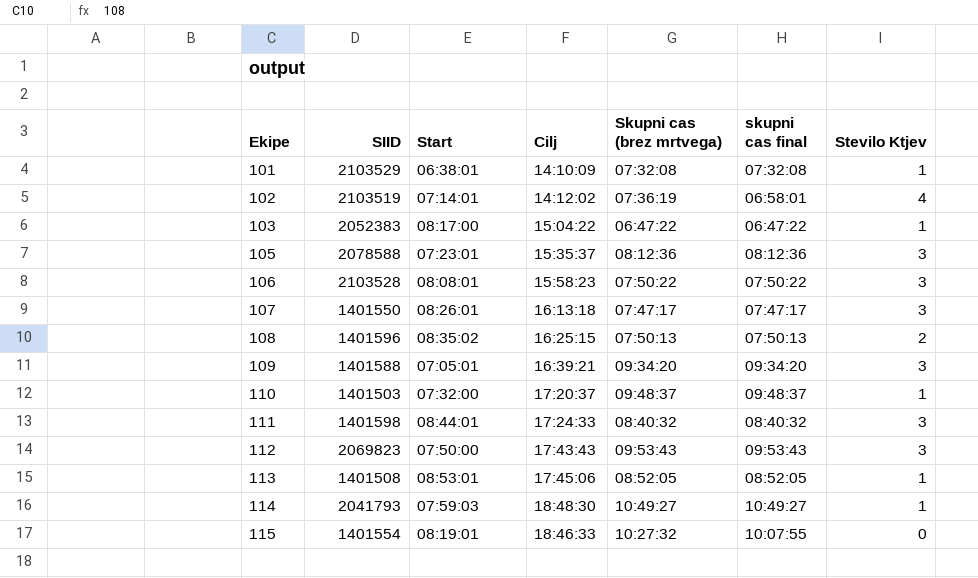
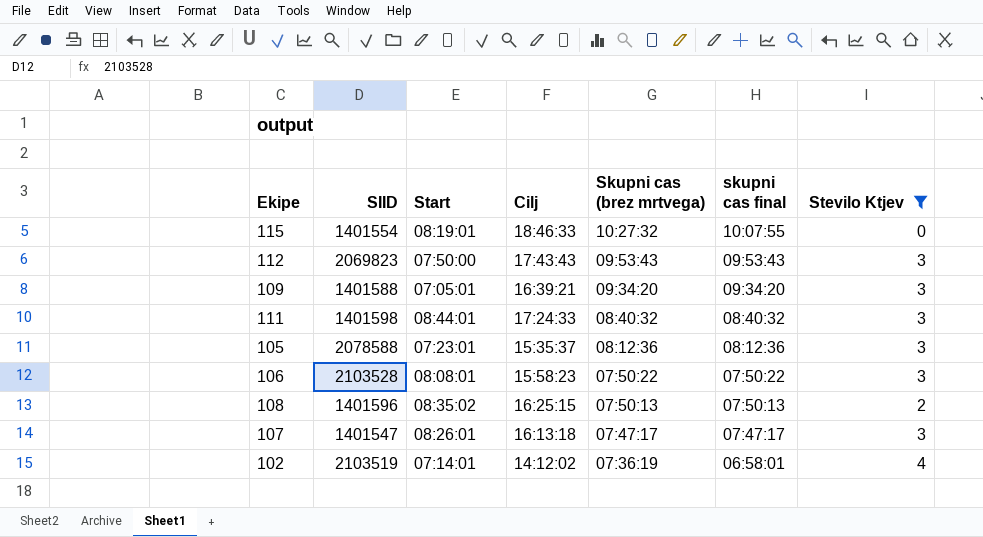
filter: none -> Stevilo Ktjev != 1
row order: Ekipe ascending -> Skupni cas (brez mrtvega) descending
107 | SIID: 1401550 -> 1401547

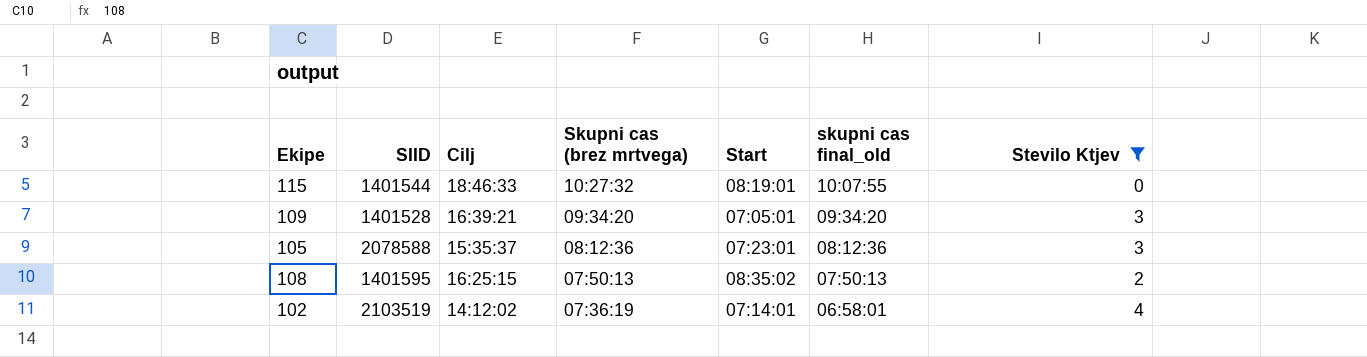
column Start | position: 3 -> 5
column name: skupni cas final -> skupni cas final_old
row 112: 2069823 | 07:50:00 | 17:43:43 | 09:53:43 | 09:53:43 | 3 -> none
row 111: 1401598 | 08:44:01 | 17:24:33 | 08:40:32 | 08:40:32 | 3 -> none
row 106: 2103528 | 08:08:01 | 15:58:23 | 07:50:22 | 07:50:22 | 3 -> none
row 107: 1401547 | 08:26:01 | 16:13:18 | 07:47:17 | 07:47:17 | 3 -> none
115 | SIID: 1401554 -> 1401544
109 | SIID: 1401588 -> 1401528
108 | SIID: 1401596 -> 1401595

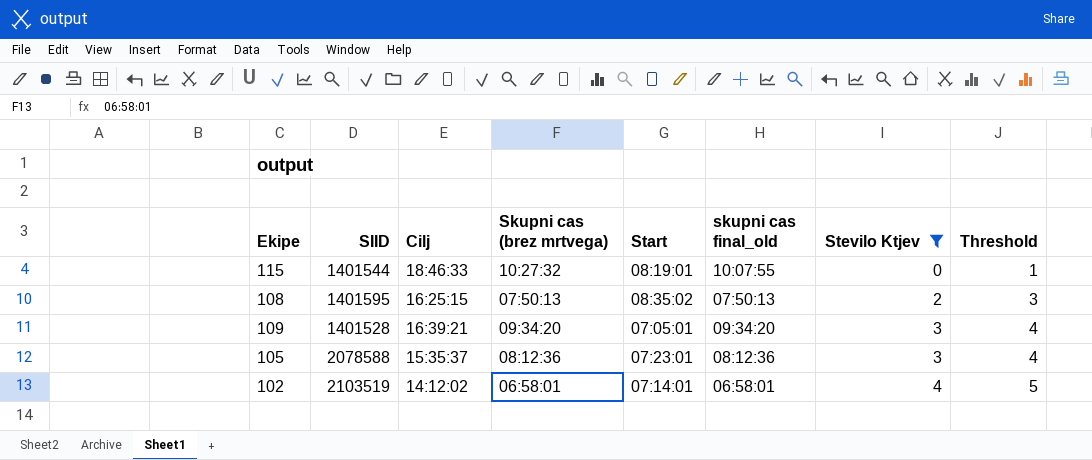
row order: Skupni cas (brez mrtvega) descending -> Stevilo Ktjev ascending
column Threshold | formula: none -> [Stevilo Ktjev] + 1
102 | Skupni cas (brez mrtvega): 07:36:19 -> 06:58:01

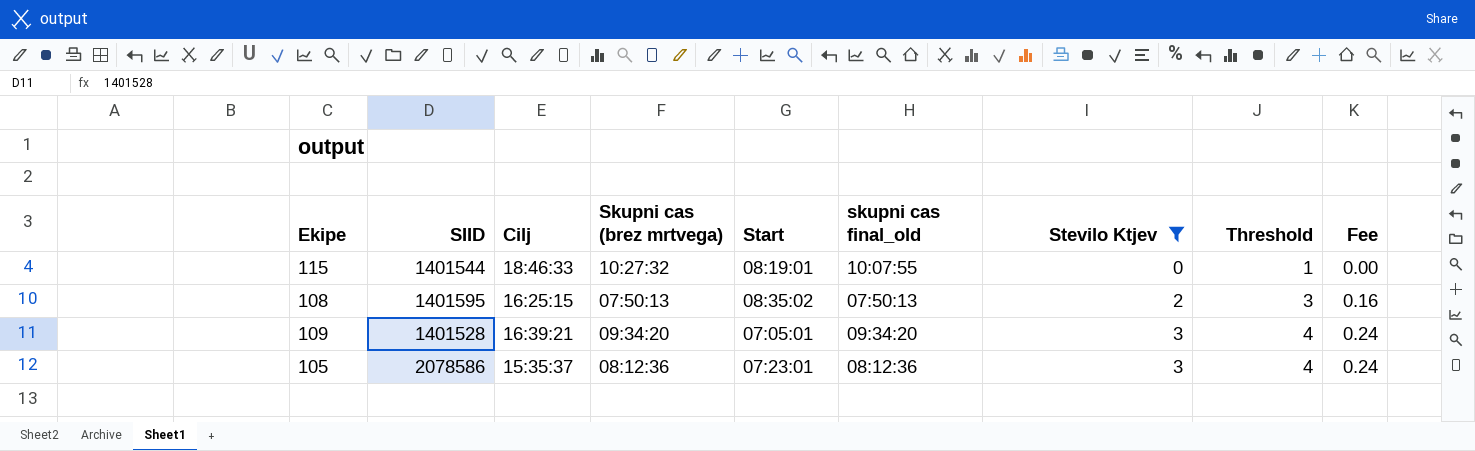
column Fee | formula: none -> [Stevilo Ktjev] * 0.08
row 102: 2103519 | 14:12:02 | 06:58:01 | 07:14:01 | 06:58:01 | 4 | 5 -> none
105 | SIID: 2078588 -> 2078586

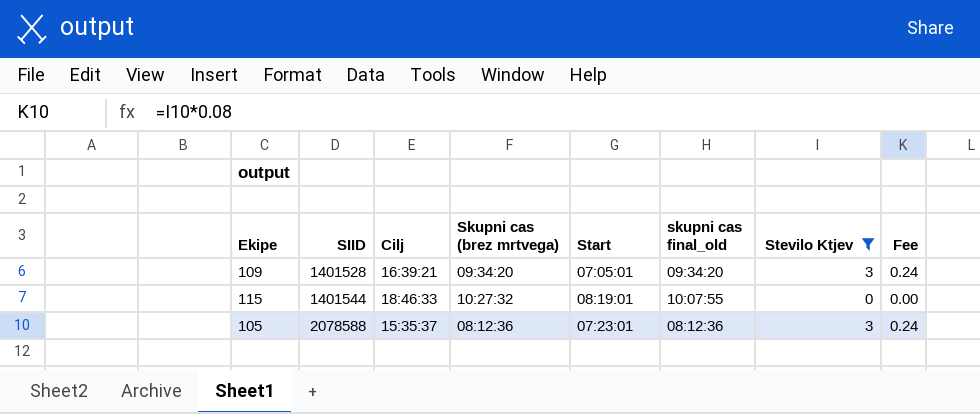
row order: Stevilo Ktjev ascending -> SIID ascending
column Threshold | formula: [Stevilo Ktjev] + 1 -> none
row 108: 1401595 | 16:25:15 | 07:50:13 | 08:35:02 | 07:50:13 | 2 | 3 | 0.16 -> none
105 | SIID: 2078586 -> 2078588

